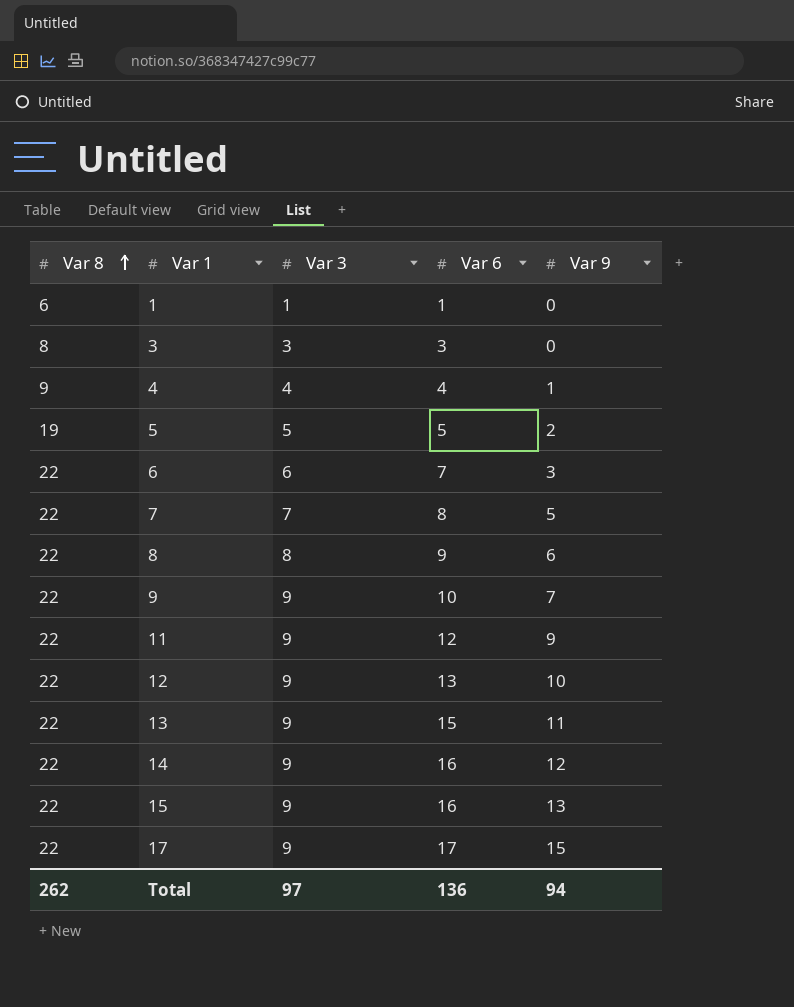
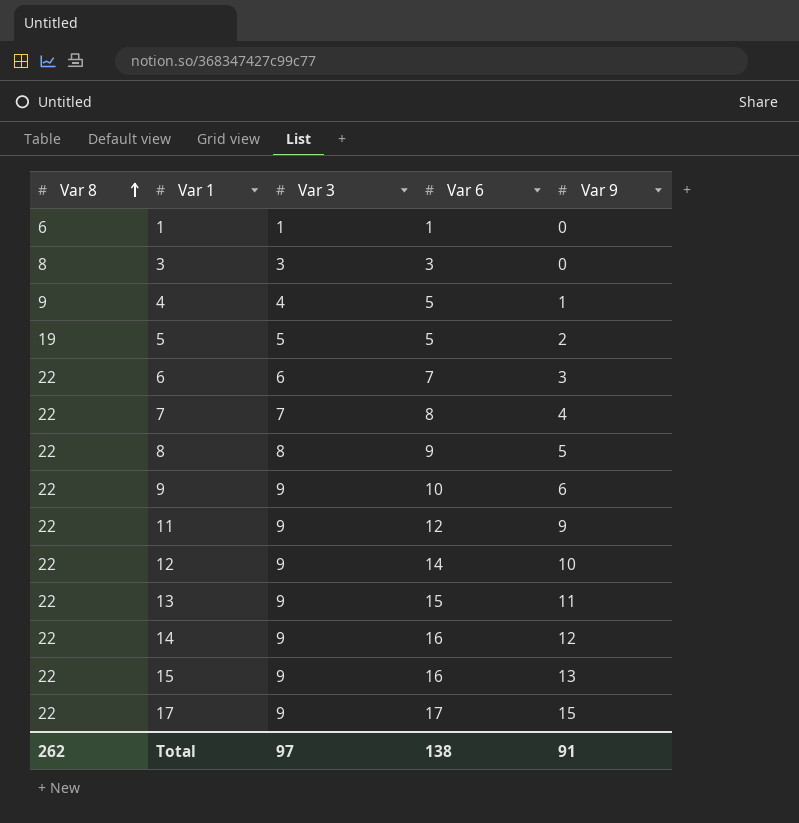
4 | Var 6: 4 -> 5
7 | Var 9: 5 -> 4
8 | Var 9: 6 -> 5
9 | Var 9: 7 -> 6
12 | Var 6: 13 -> 14
Total | Var 6: 136 -> 138
Total | Var 9: 94 -> 91

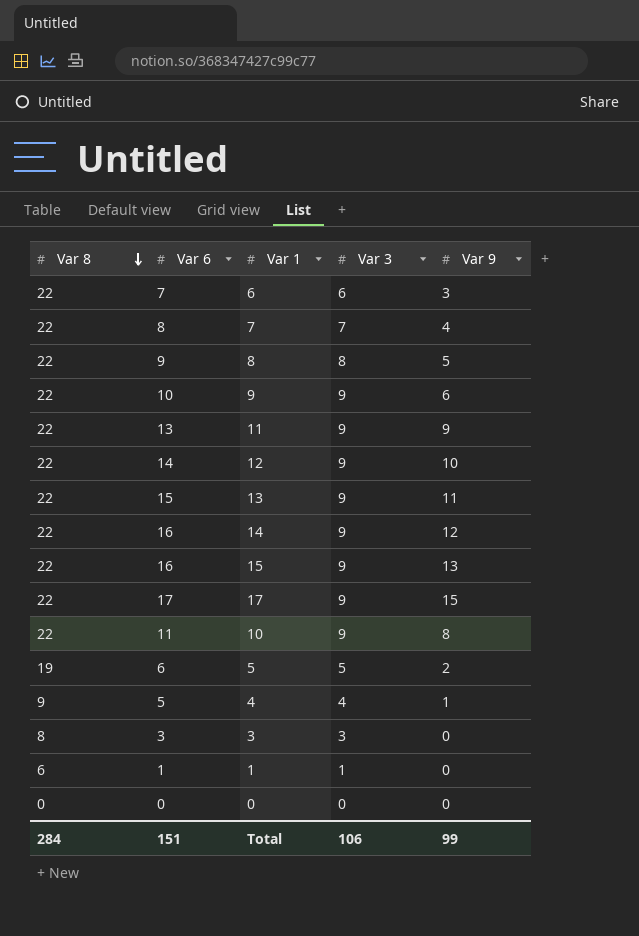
row order: Var 8 ascending -> Var 8 descending
column Var 6 | position: 4 -> 2
11 | Var 6: 12 -> 13
row 10: none -> 22 | 11 | 9 | 8
5 | Var 6: 5 -> 6
row 0: none -> 0 | 0 | 0 | 0
Total | Var 8: 262 -> 284
Total | Var 6: 138 -> 151
Total | Var 3: 97 -> 106
Total | Var 9: 91 -> 99

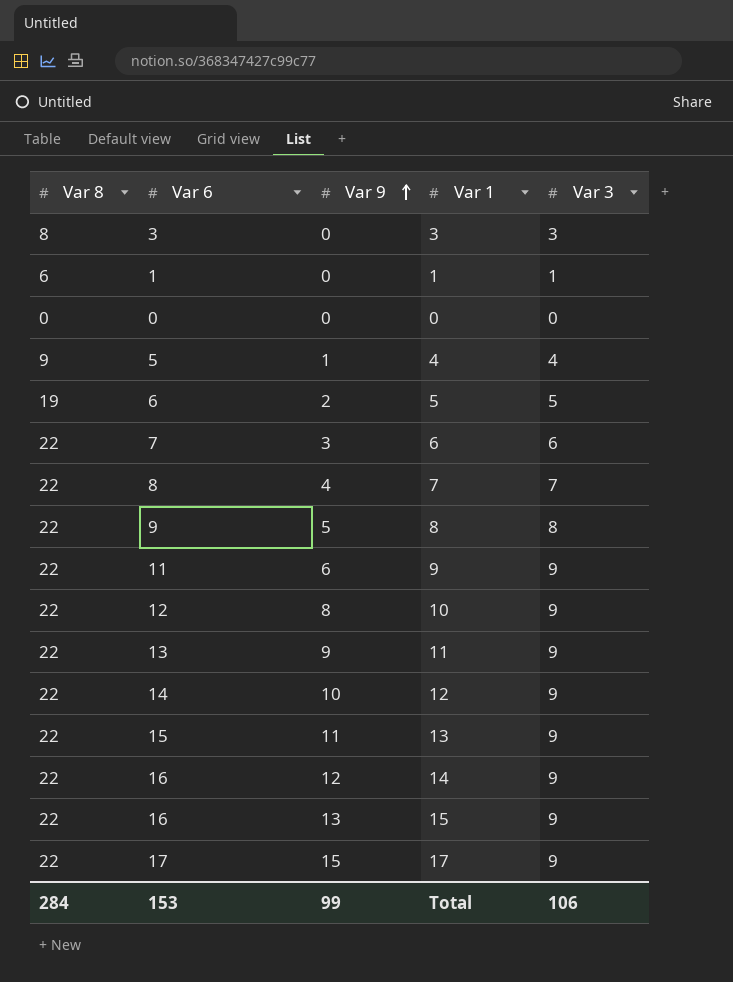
row order: Var 8 descending -> Var 9 ascending
column Var 9 | position: 5 -> 3
9 | Var 6: 10 -> 11
10 | Var 6: 11 -> 12
Total | Var 6: 151 -> 153

